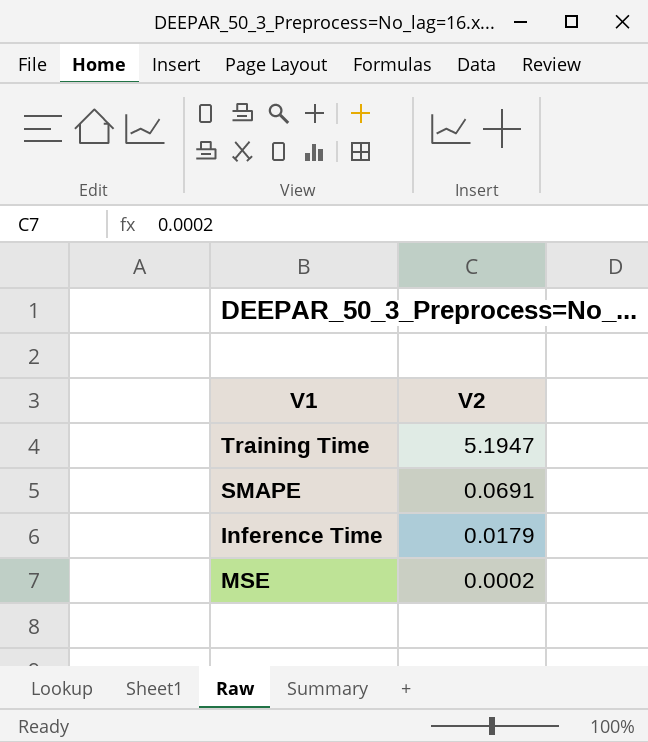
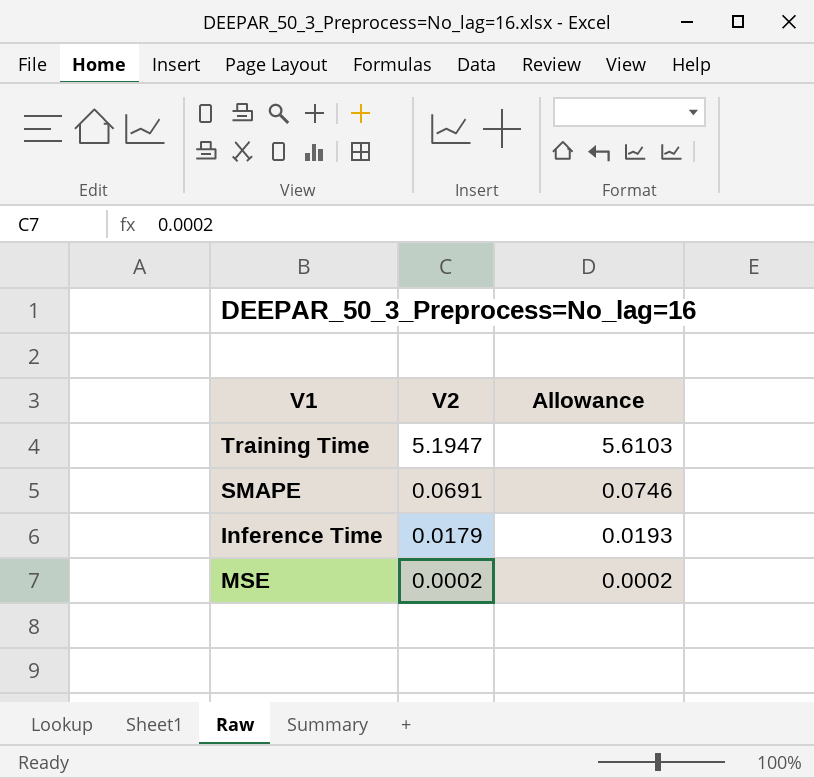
column Allowance | formula: none -> [V2] * 1.08

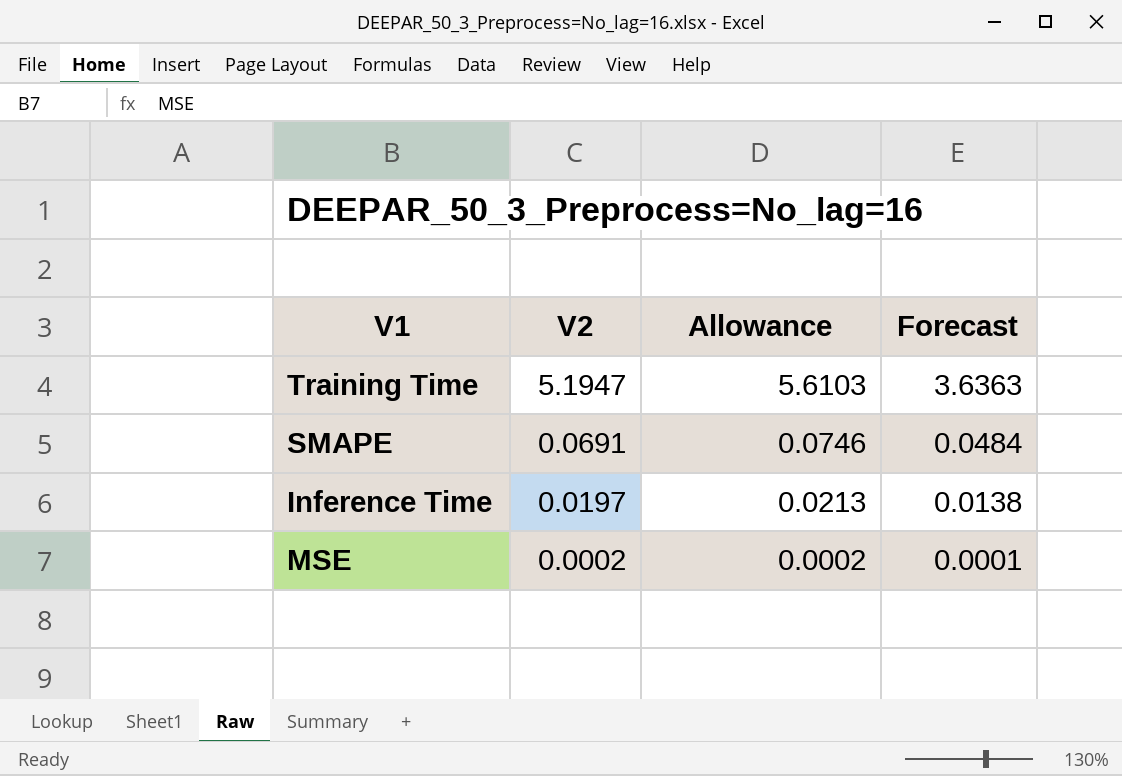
column Forecast | formula: none -> [V2] * 0.7
Inference Time | V2: 0.0179 -> 0.0197
Inference Time | Allowance: 0.0193 -> 0.0213

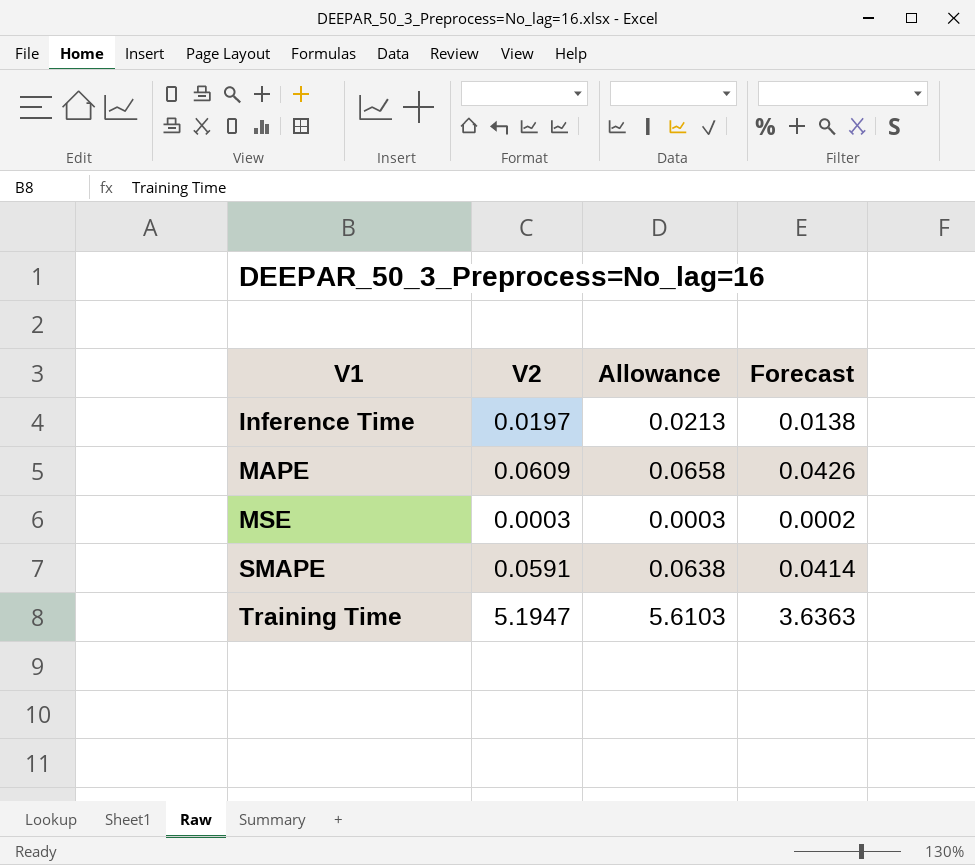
row order: V2 descending -> V1 ascending
row MAPE: none -> 0.0609 | 0.0658 | 0.0426
MSE | V2: 0.0002 -> 0.0003
MSE | Allowance: 0.0002 -> 0.0003
MSE | Forecast: 0.0001 -> 0.0002
SMAPE | V2: 0.0691 -> 0.0591
SMAPE | Allowance: 0.0746 -> 0.0638
SMAPE | Forecast: 0.0484 -> 0.0414

